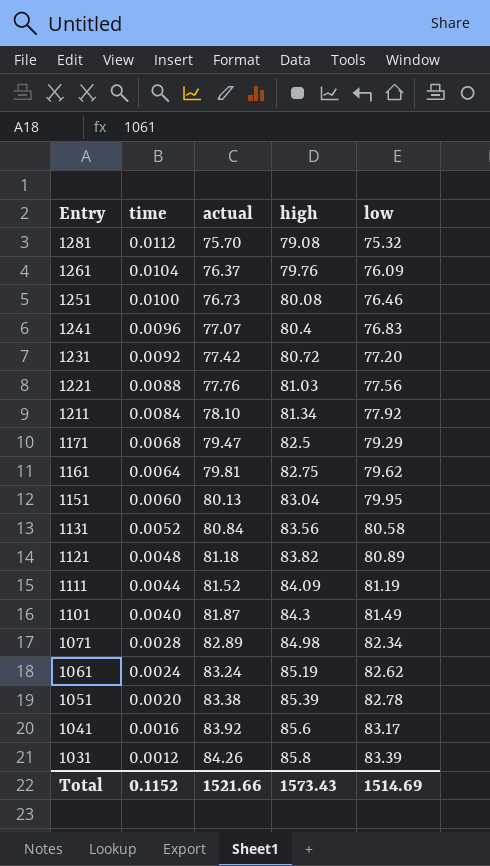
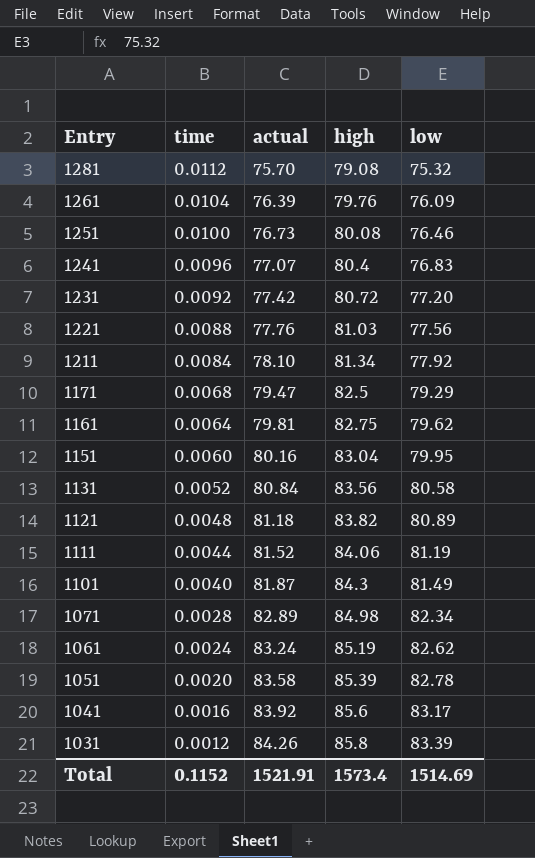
1261 | actual: 76.37 -> 76.39
1151 | actual: 80.13 -> 80.16
1111 | high: 84.09 -> 84.06
1051 | actual: 83.38 -> 83.58
Total | actual: 1521.66 -> 1521.91
Total | high: 1573.43 -> 1573.4

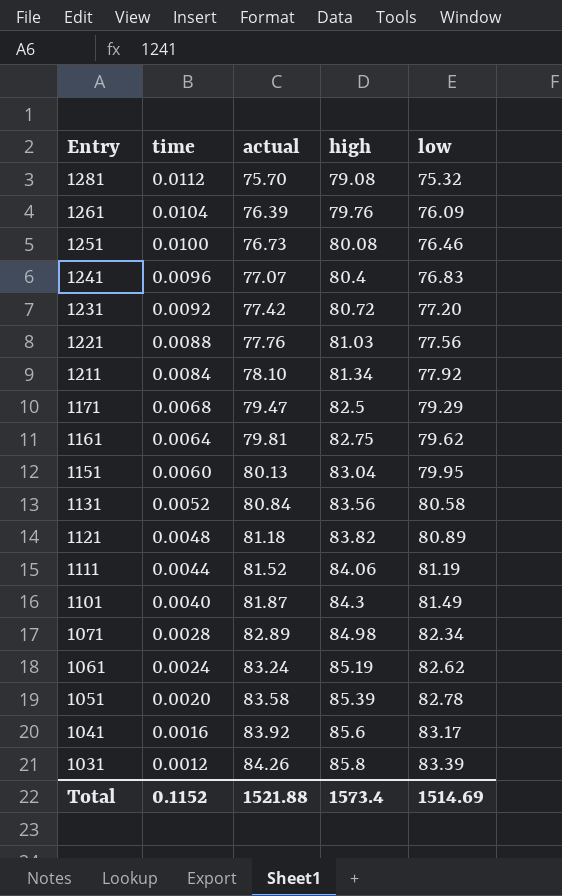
1151 | actual: 80.16 -> 80.13
Total | actual: 1521.91 -> 1521.88

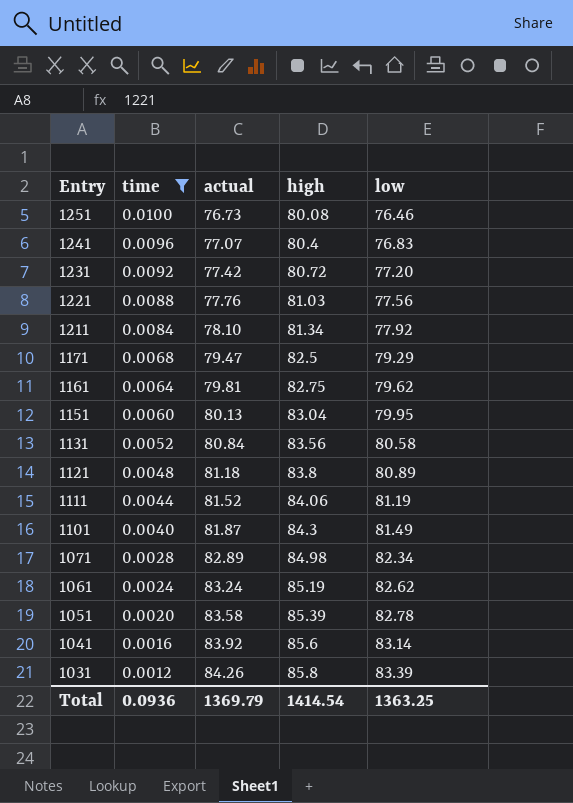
filter: none -> time <= 0.0100
1121 | high: 83.82 -> 83.8
1041 | low: 83.17 -> 83.14
Total | time: 0.1152 -> 0.0936
Total | actual: 1521.88 -> 1369.79
Total | high: 1573.4 -> 1414.54
Total | low: 1514.69 -> 1363.25

